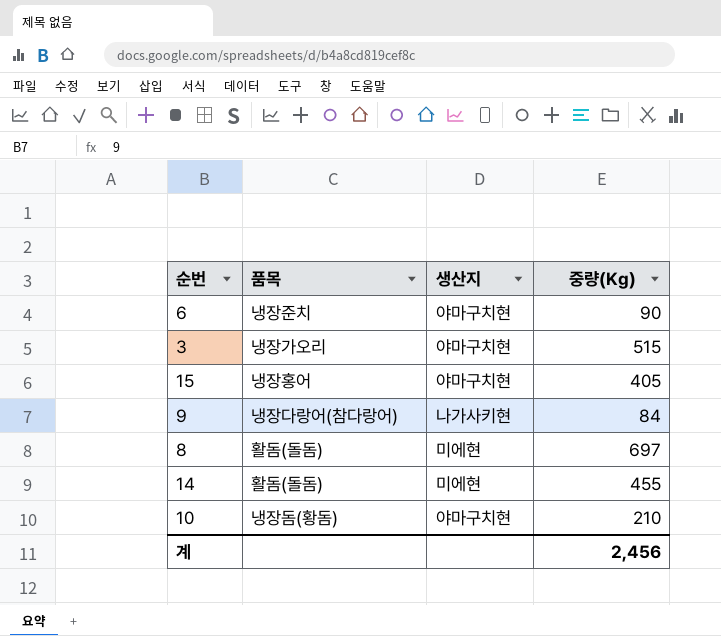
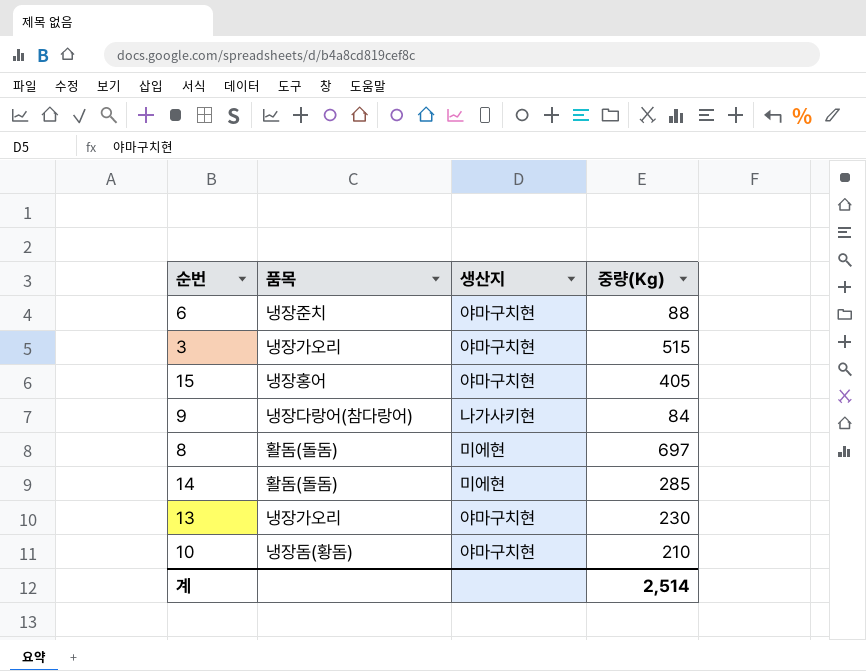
6 | 중량(Kg): 90 -> 88
14 | 중량(Kg): 455 -> 285
row 13: none -> 냉장가오리 | 야마구치현 | 230
계 | 중량(Kg): 2,456 -> 2,514

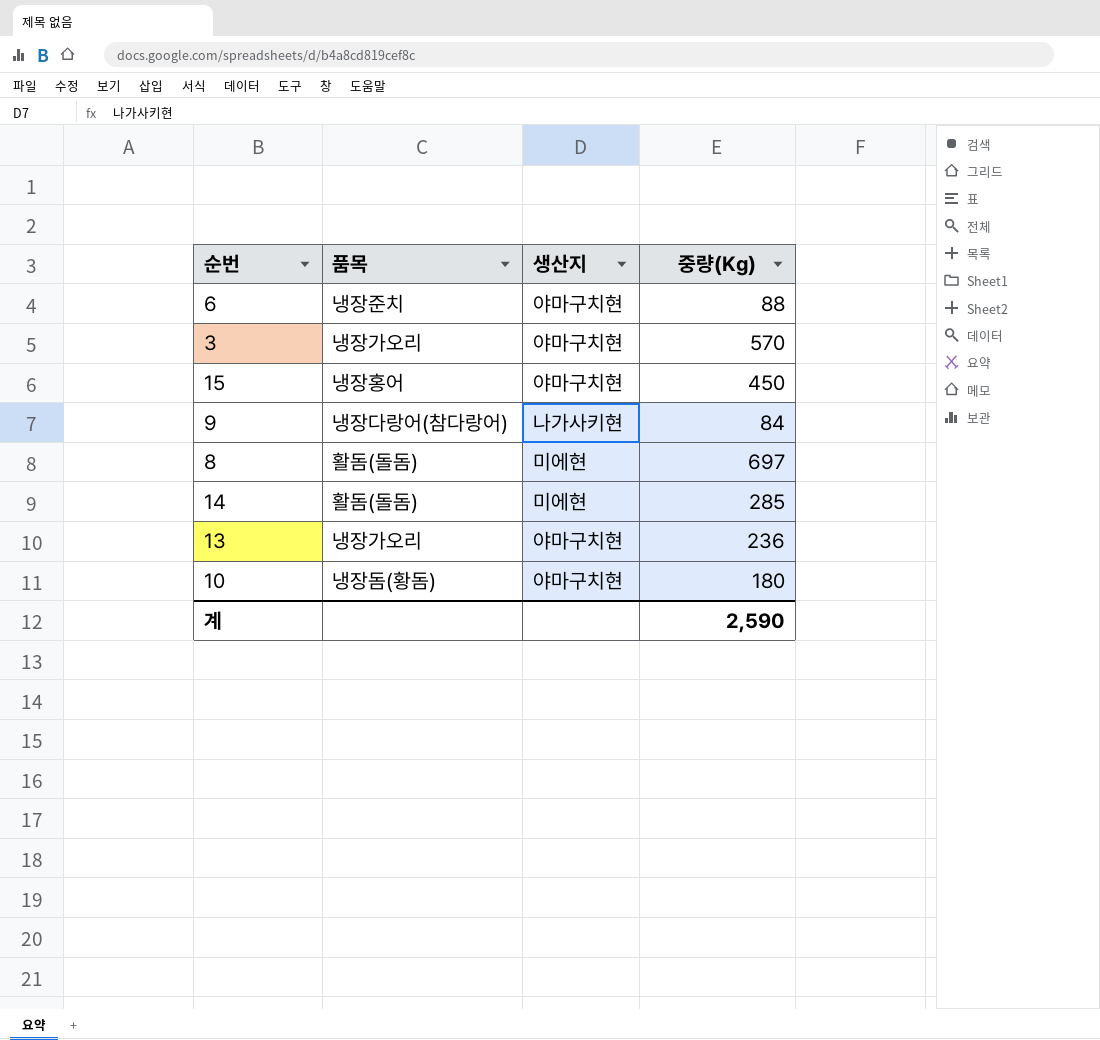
3 | 중량(Kg): 515 -> 570
15 | 중량(Kg): 405 -> 450
13 | 중량(Kg): 230 -> 236
10 | 중량(Kg): 210 -> 180
계 | 중량(Kg): 2,514 -> 2,590

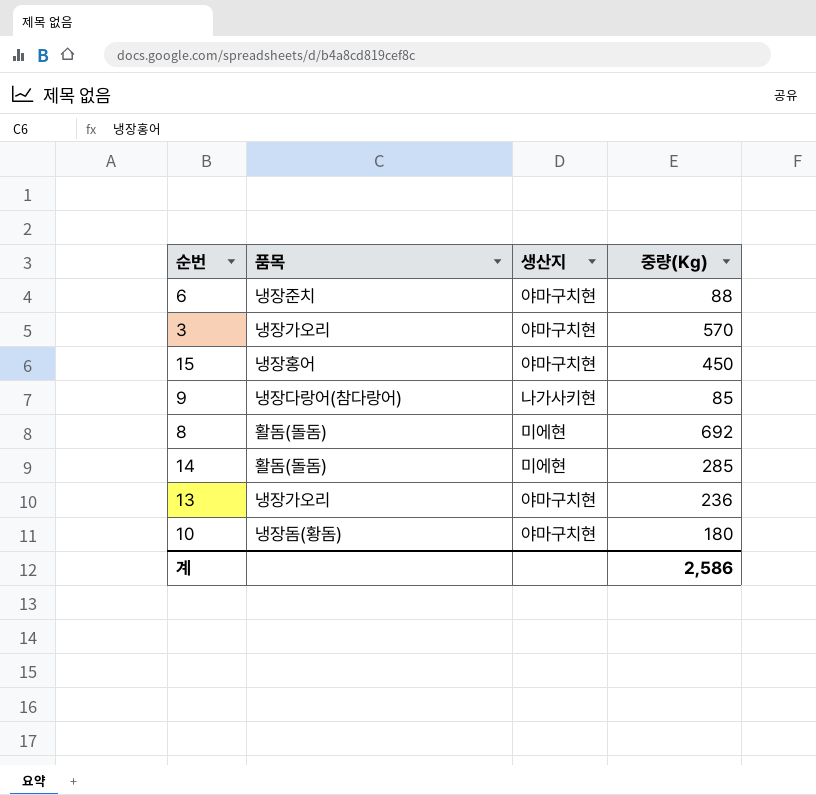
9 | 중량(Kg): 84 -> 85
8 | 중량(Kg): 697 -> 692
계 | 중량(Kg): 2,590 -> 2,586

